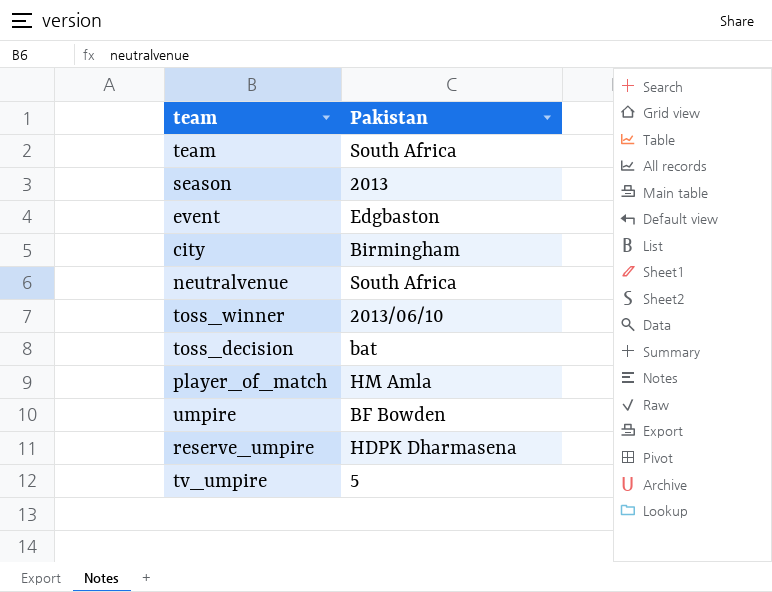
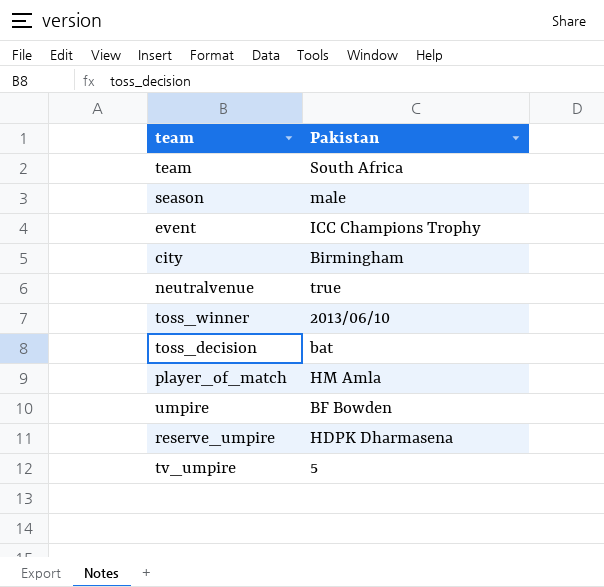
season | Pakistan: 2013 -> male
event | Pakistan: Edgbaston -> ICC Champions Trophy
neutralvenue | Pakistan: South Africa -> true

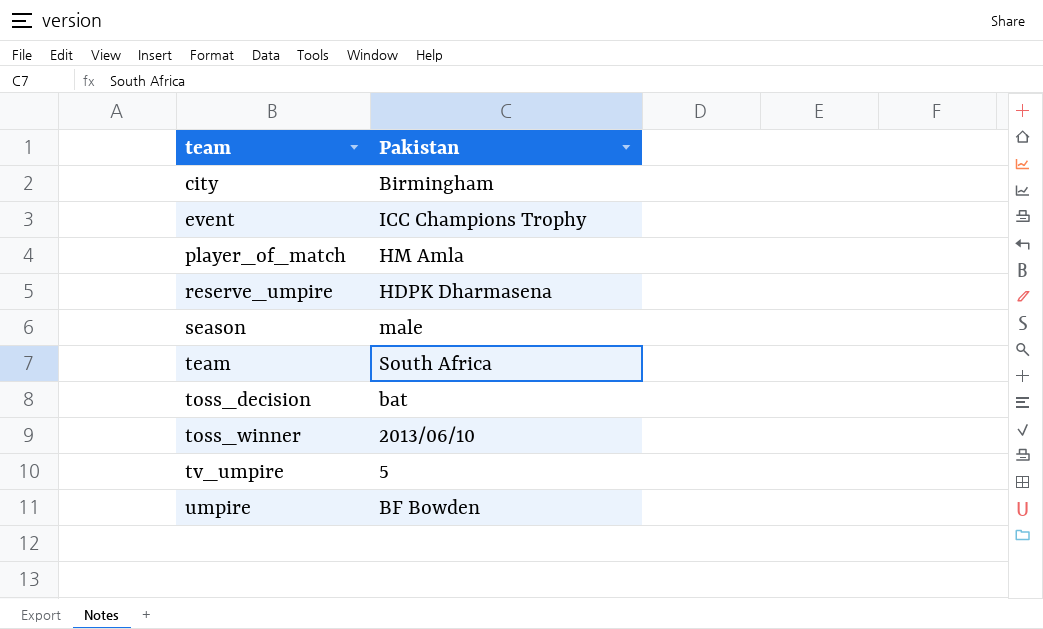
row order: none -> team ascending
row neutralvenue: true -> none

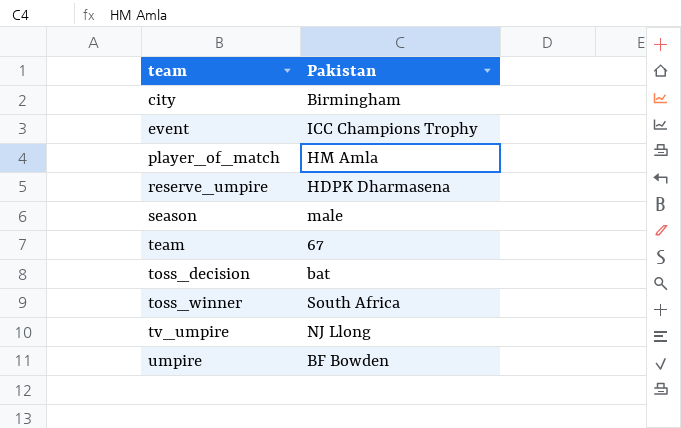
team | Pakistan: South Africa -> 67
toss_winner | Pakistan: 2013/06/10 -> South Africa
tv_umpire | Pakistan: 5 -> NJ Llong

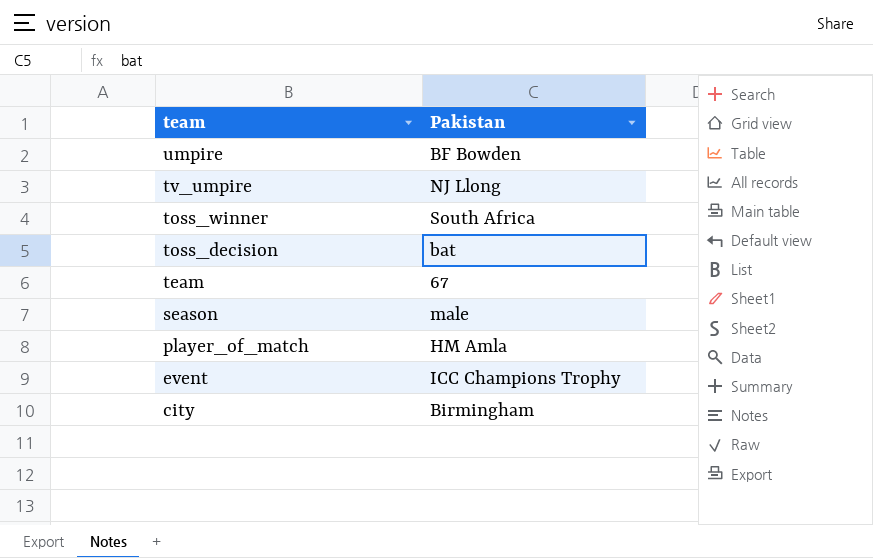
row order: team ascending -> team descending
row reserve_umpire: HDPK Dharmasena -> none

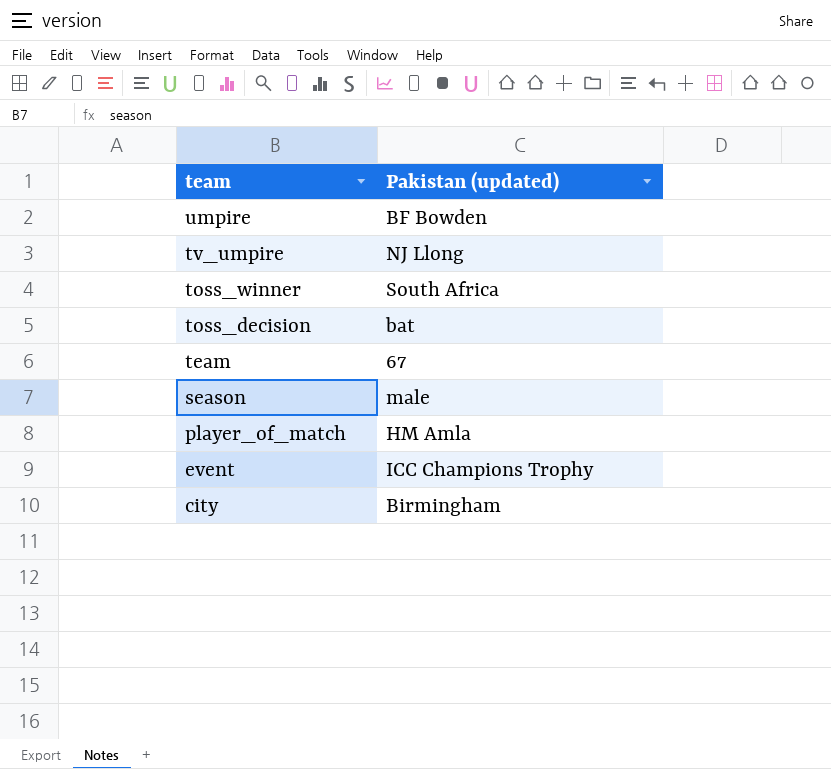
column name: Pakistan -> Pakistan (updated)

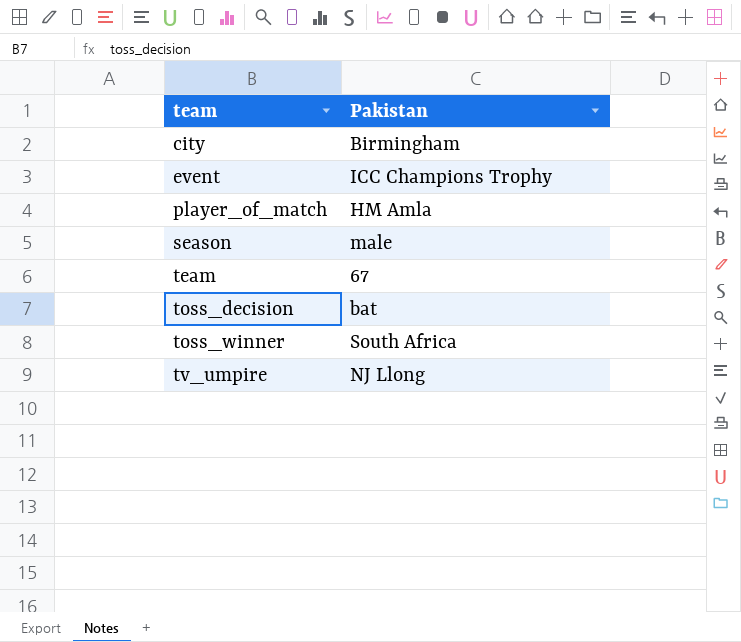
row order: team descending -> team ascending
column name: Pakistan (updated) -> Pakistan
row umpire: BF Bowden -> none

